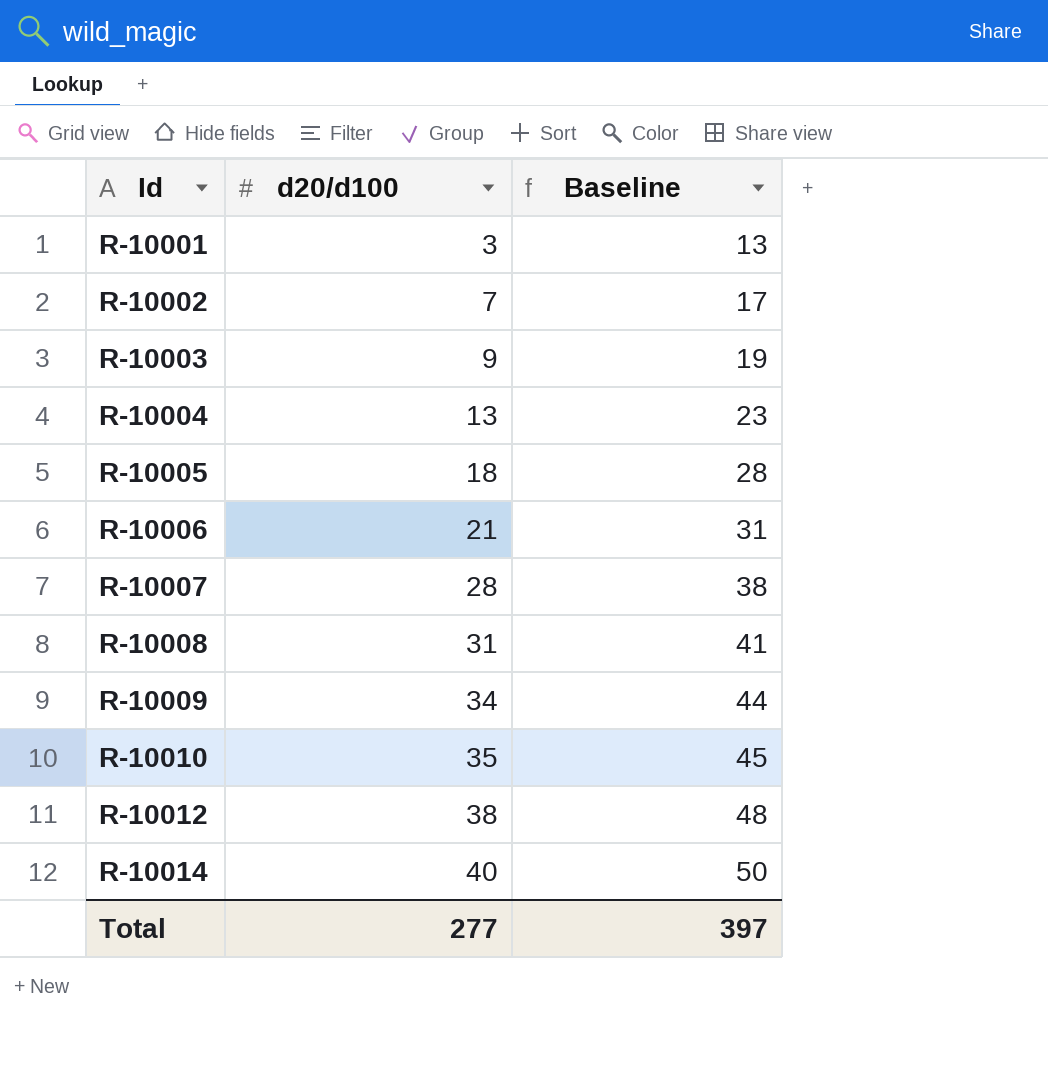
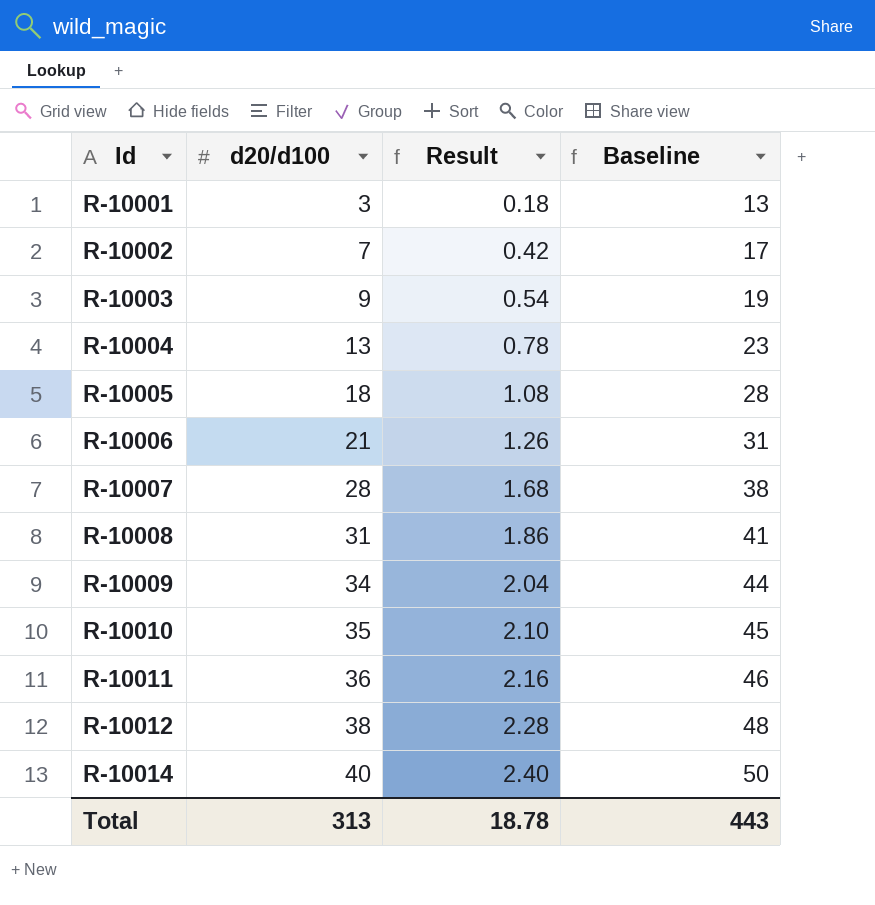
column Result | formula: none -> [d20/d100] * 0.06
row R-10011: none -> 36 | 2.16 | 46
Total | d20/d100: 277 -> 313
Total | Baseline: 397 -> 443

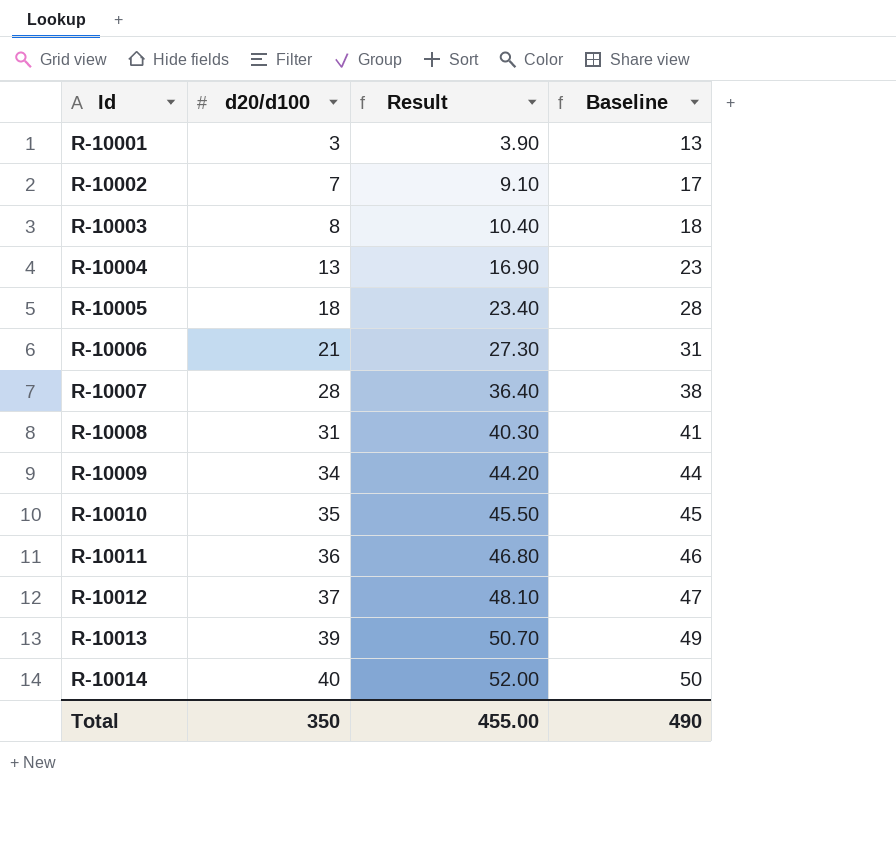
column Result | formula: [d20/d100] * 0.06 -> [d20/d100] * 1.3
R-10003 | d20/d100: 9 -> 8
R-10003 | Baseline: 19 -> 18
R-10012 | d20/d100: 38 -> 37
R-10012 | Baseline: 48 -> 47
row R-10013: none -> 39 | 50.70 | 49
Total | d20/d100: 313 -> 350
Total | Result: 18.78 -> 455.00
Total | Baseline: 443 -> 490

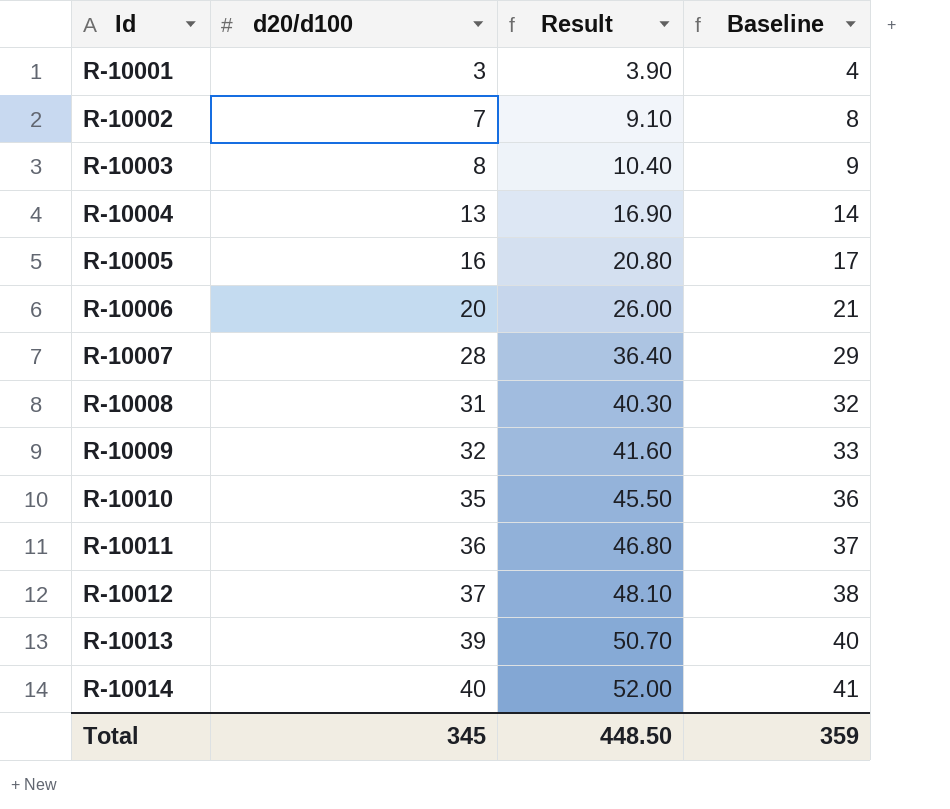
column Baseline | formula: [d20/d100] + 10 -> [d20/d100] + 1
R-10005 | d20/d100: 18 -> 16
R-10005 | Result: 23.40 -> 20.80
R-10006 | d20/d100: 21 -> 20
R-10006 | Result: 27.30 -> 26.00
R-10009 | d20/d100: 34 -> 32
R-10009 | Result: 44.20 -> 41.60
Total | d20/d100: 350 -> 345
Total | Result: 455.00 -> 448.50
Total | Baseline: 490 -> 359

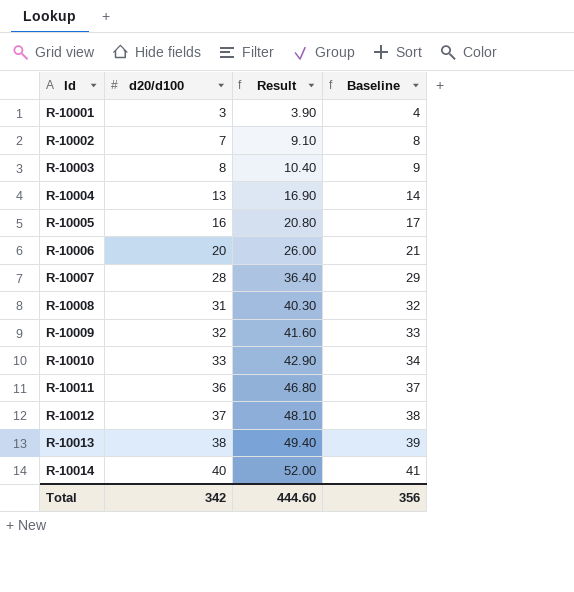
R-10010 | d20/d100: 35 -> 33
R-10010 | Result: 45.50 -> 42.90
R-10010 | Baseline: 36 -> 34
R-10013 | d20/d100: 39 -> 38
R-10013 | Result: 50.70 -> 49.40
R-10013 | Baseline: 40 -> 39
Total | d20/d100: 345 -> 342
Total | Result: 448.50 -> 444.60
Total | Baseline: 359 -> 356

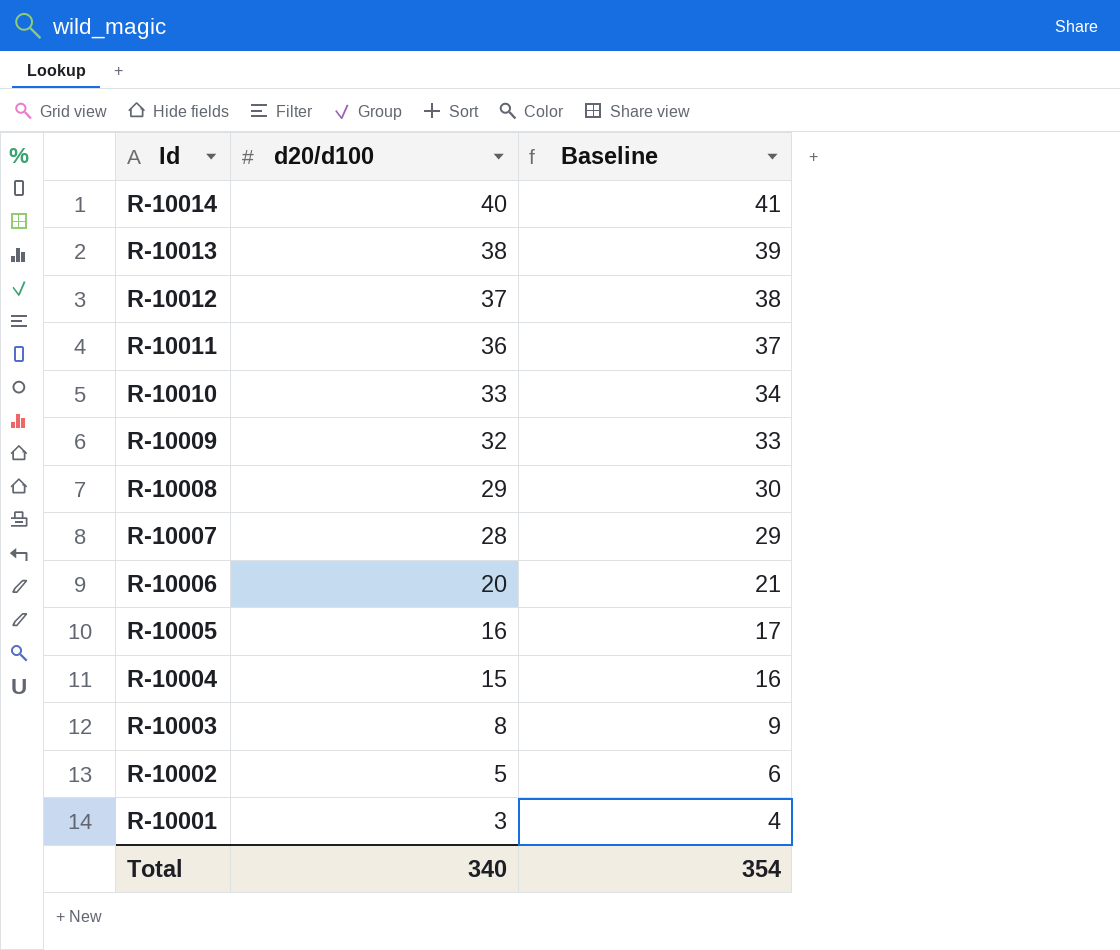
row order: Id ascending -> Id descending
column Result | formula: [d20/d100] * 1.3 -> none
R-10008 | d20/d100: 31 -> 29
R-10008 | Baseline: 32 -> 30
R-10004 | d20/d100: 13 -> 15
R-10004 | Baseline: 14 -> 16
R-10002 | d20/d100: 7 -> 5
R-10002 | Baseline: 8 -> 6
Total | d20/d100: 342 -> 340
Total | Baseline: 356 -> 354

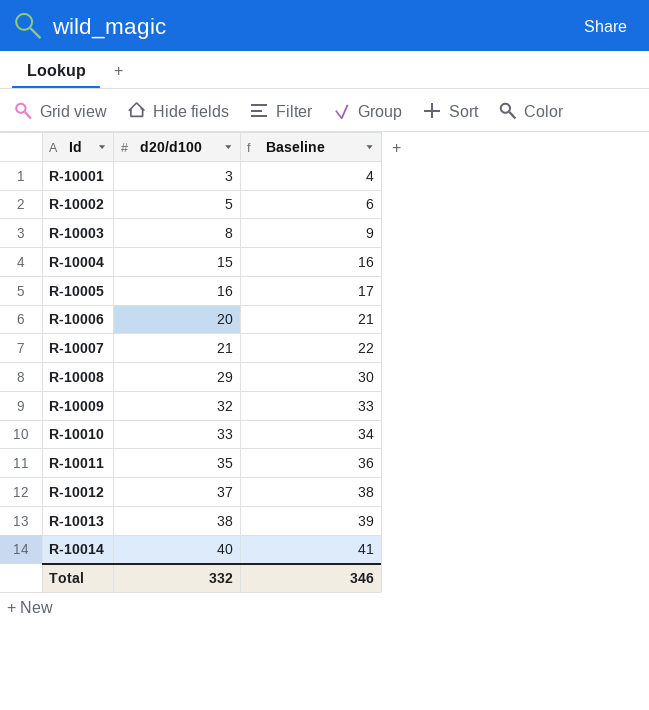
row order: Id descending -> Id ascending
R-10007 | d20/d100: 28 -> 21
R-10007 | Baseline: 29 -> 22
R-10011 | d20/d100: 36 -> 35
R-10011 | Baseline: 37 -> 36
Total | d20/d100: 340 -> 332
Total | Baseline: 354 -> 346

